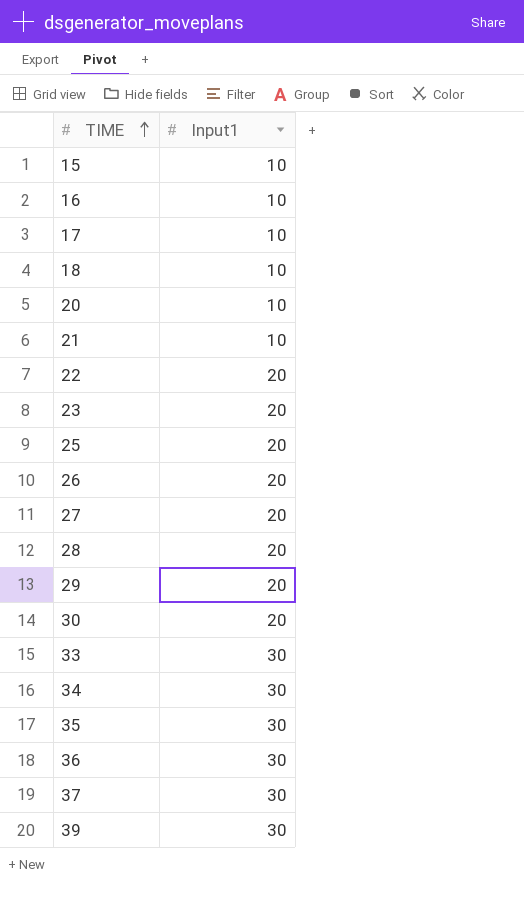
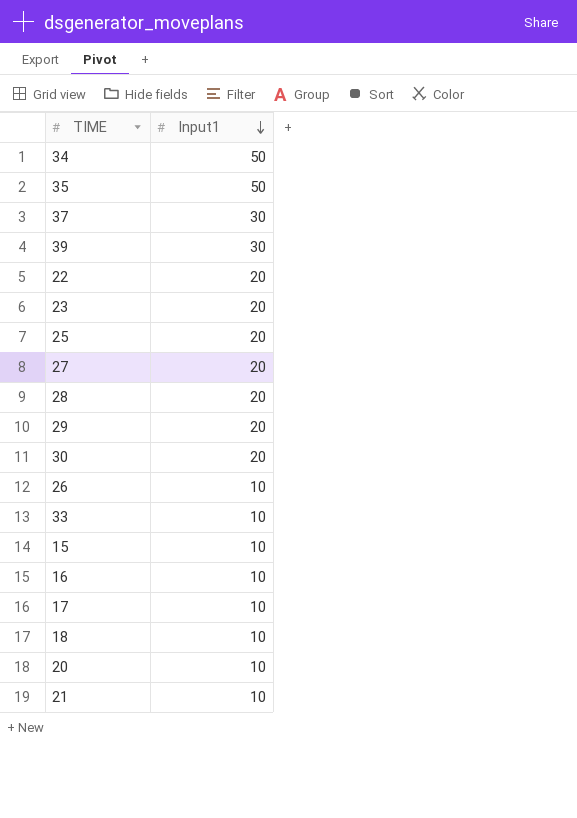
row order: TIME ascending -> Input1 descending
row 36: 30 -> none
34 | Input1: 30 -> 50
35 | Input1: 30 -> 50
26 | Input1: 20 -> 10
33 | Input1: 30 -> 10

